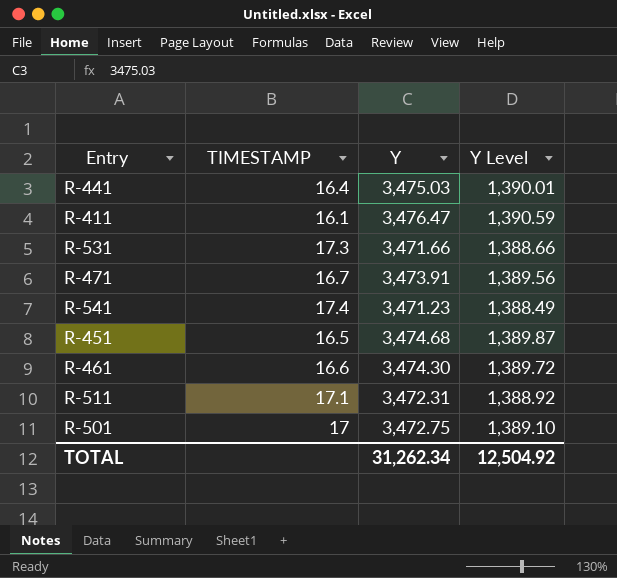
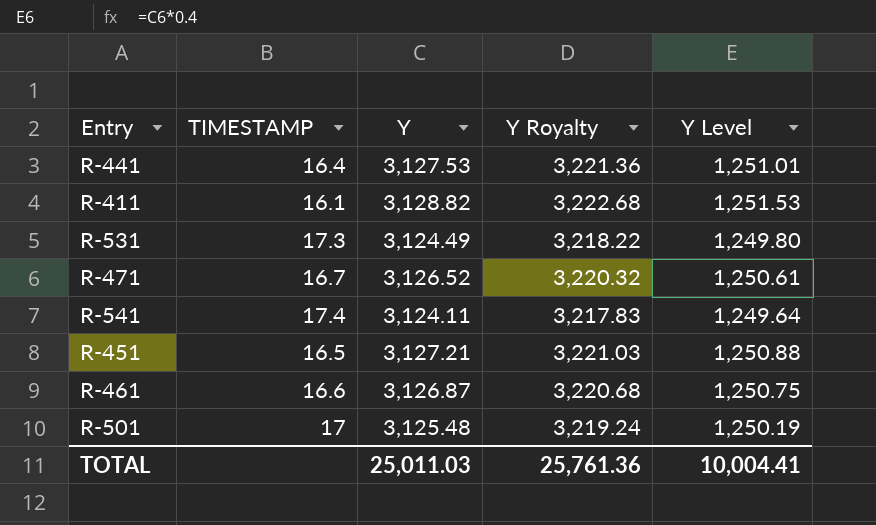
column Y Royalty | formula: none -> [Y] * 1.03
row R-511: 17.1 | 3,472.31 | 1,388.92 -> none
R-441 | Y: 3,475.03 -> 3,127.53
R-441 | Y Level: 1,390.01 -> 1,251.01
R-411 | Y: 3,476.47 -> 3,128.82
R-411 | Y Level: 1,390.59 -> 1,251.53
R-531 | Y: 3,471.66 -> 3,124.49
R-531 | Y Level: 1,388.66 -> 1,249.80
R-471 | Y: 3,473.91 -> 3,126.52
R-471 | Y Level: 1,389.56 -> 1,250.61
R-541 | Y: 3,471.23 -> 3,124.11
R-541 | Y Level: 1,388.49 -> 1,249.64
R-451 | Y: 3,474.68 -> 3,127.21
R-451 | Y Level: 1,389.87 -> 1,250.88
R-461 | Y: 3,474.30 -> 3,126.87
R-461 | Y Level: 1,389.72 -> 1,250.75
R-501 | Y: 3,472.75 -> 3,125.48
R-501 | Y Level: 1,389.10 -> 1,250.19
TOTAL | Y: 31,262.34 -> 25,011.03
TOTAL | Y Level: 12,504.92 -> 10,004.41

